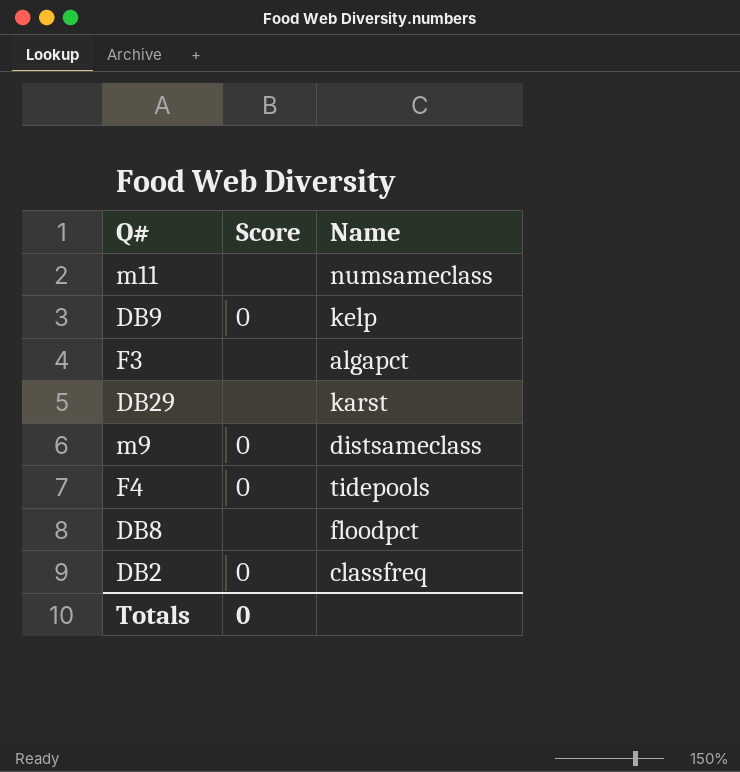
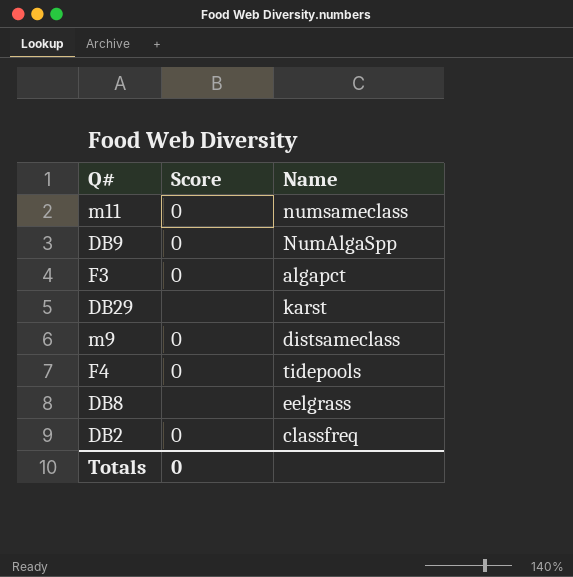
m11 | Score: none -> 0
DB9 | Name: kelp -> NumAlgaSpp
F3 | Score: none -> 0
DB8 | Name: floodpct -> eelgrass

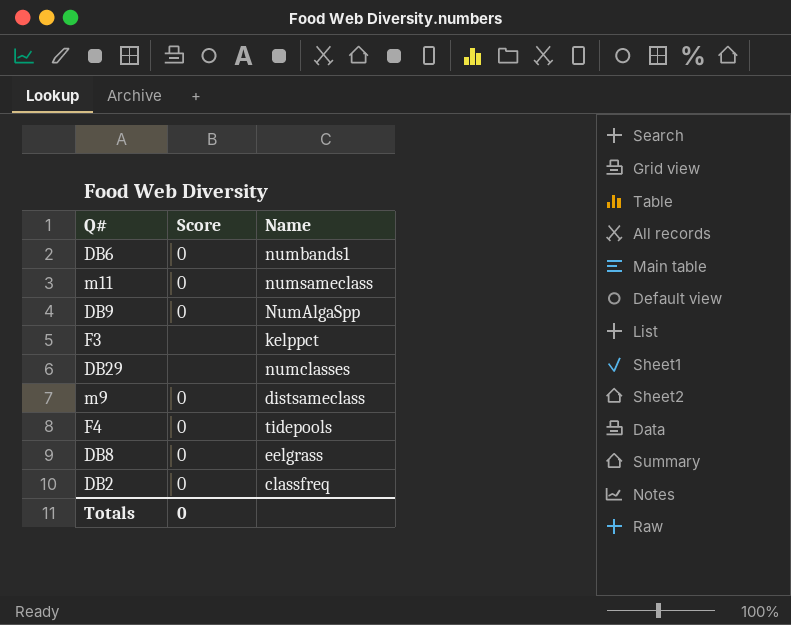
row DB6: none -> 0 | numbands1
F3 | Score: 0 -> none
F3 | Name: algapct -> kelppct
DB29 | Name: karst -> numclasses
DB8 | Score: none -> 0

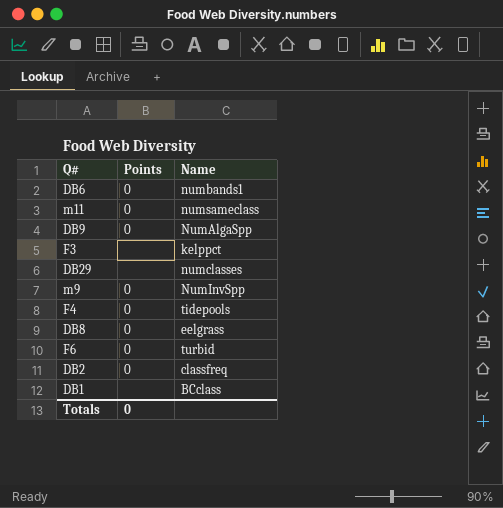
column name: Score -> Points
m9 | Name: distsameclass -> NumInvSpp
row F6: none -> 0 | turbid
row DB1: none -> none | BCclass

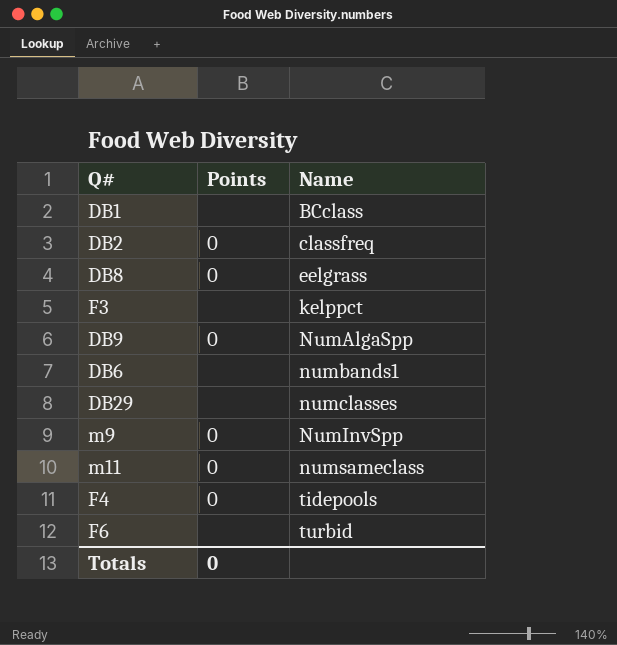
row order: none -> Name ascending
DB6 | Points: 0 -> none
F6 | Points: 0 -> none

